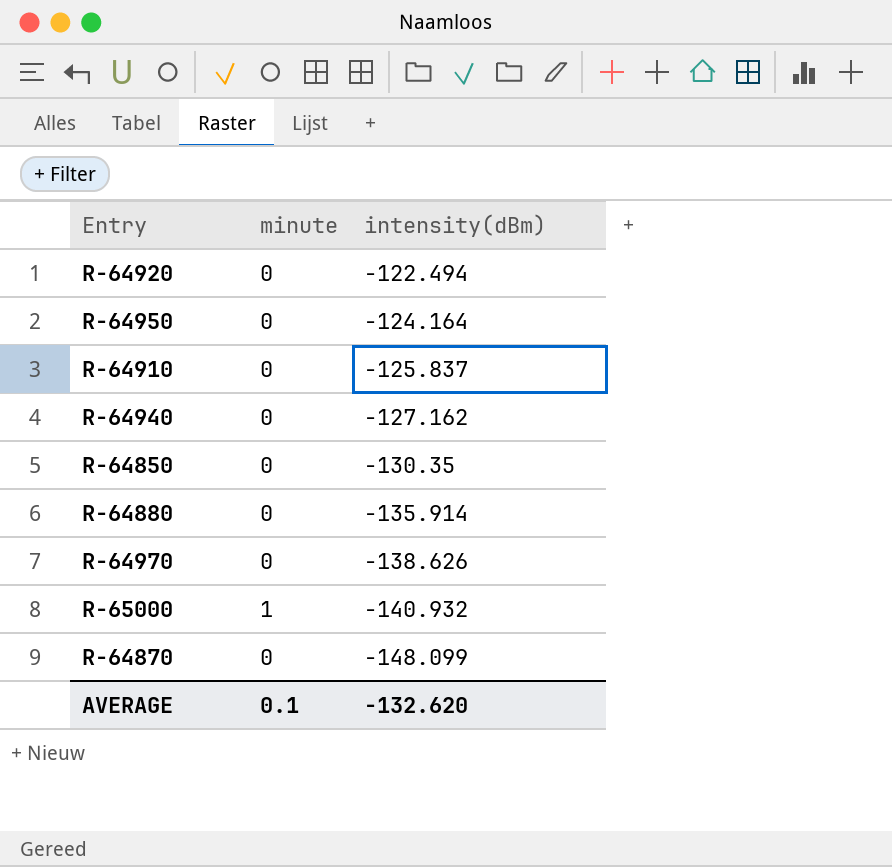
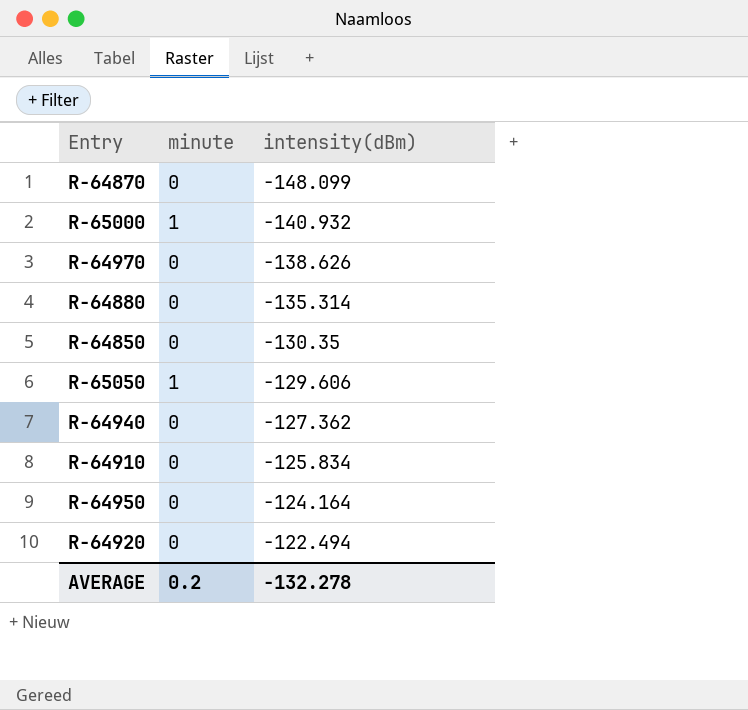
row order: intensity(dBm) descending -> intensity(dBm) ascending
R-64880 | intensity(dBm): -135.914 -> -135.314
row R-65050: none -> 1 | -129.606
R-64940 | intensity(dBm): -127.162 -> -127.362
R-64910 | intensity(dBm): -125.837 -> -125.834
AVERAGE | minute: 0.1 -> 0.2
AVERAGE | intensity(dBm): -132.620 -> -132.278

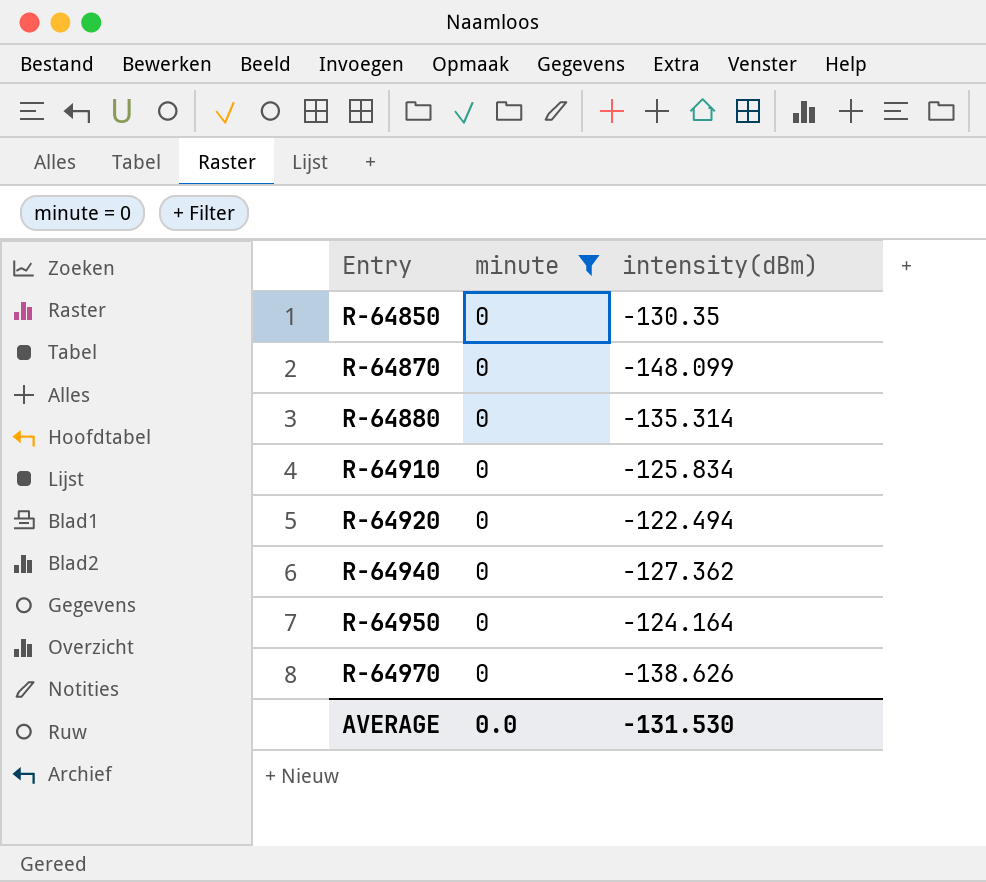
filter: none -> minute = 0
row order: intensity(dBm) ascending -> Entry ascending
AVERAGE | minute: 0.2 -> 0.0
AVERAGE | intensity(dBm): -132.278 -> -131.530

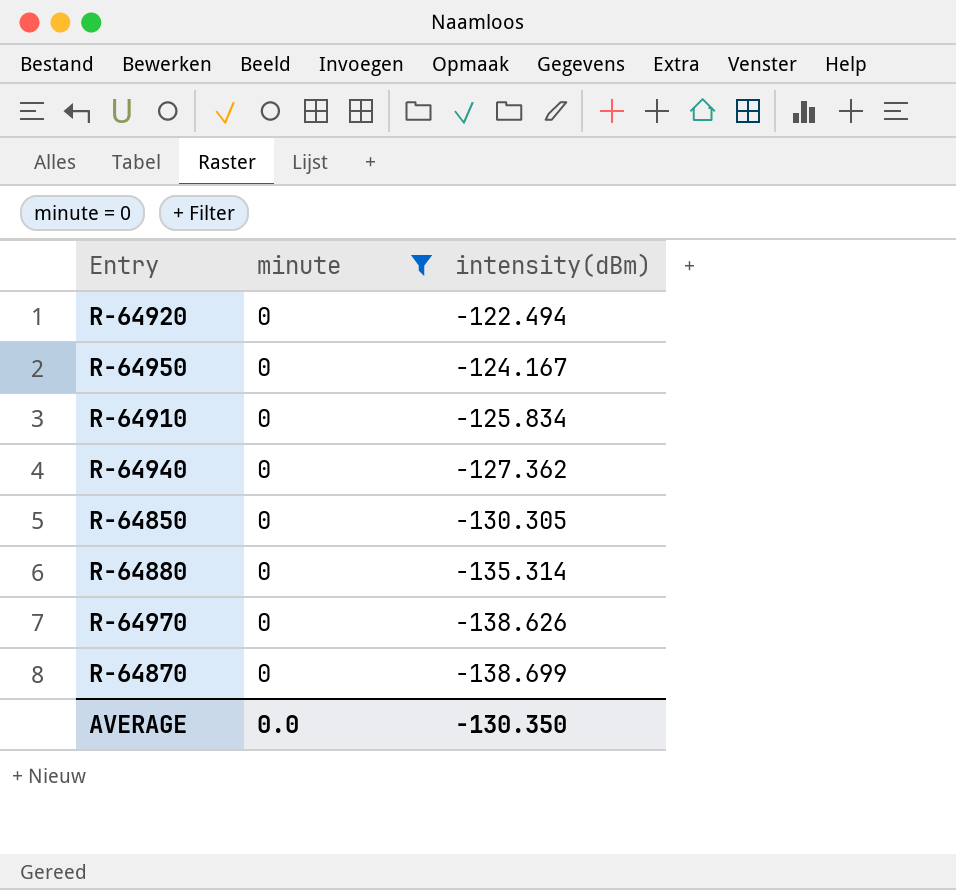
row order: Entry ascending -> intensity(dBm) descending
R-64950 | intensity(dBm): -124.164 -> -124.167
R-64850 | intensity(dBm): -130.35 -> -130.305
R-64870 | intensity(dBm): -148.099 -> -138.699
AVERAGE | intensity(dBm): -131.530 -> -130.350

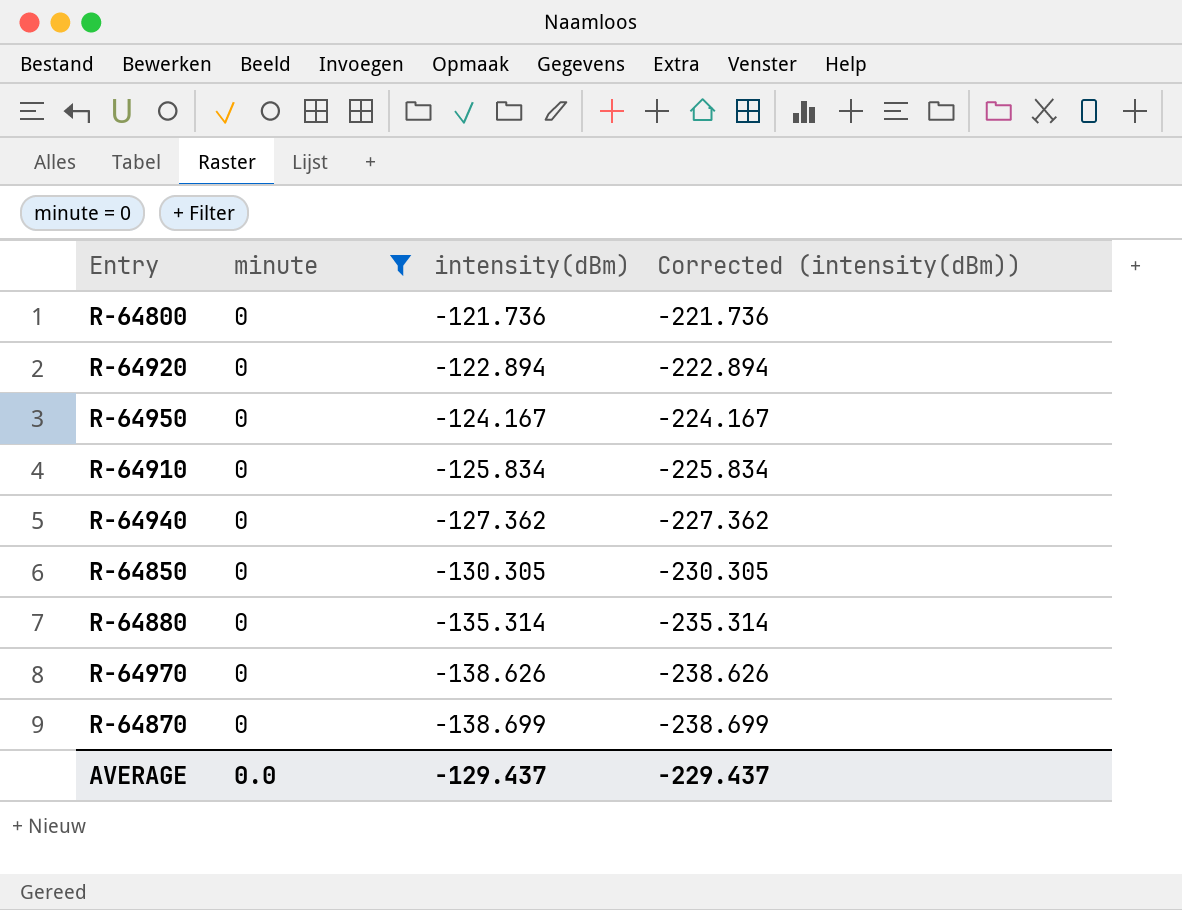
column Corrected (intensity(dBm)) | formula: none -> [intensity(dBm)] - 100
row R-64800: none -> 0 | -121.736 | -221.736
R-64920 | intensity(dBm): -122.494 -> -122.894
AVERAGE | intensity(dBm): -130.350 -> -129.437

